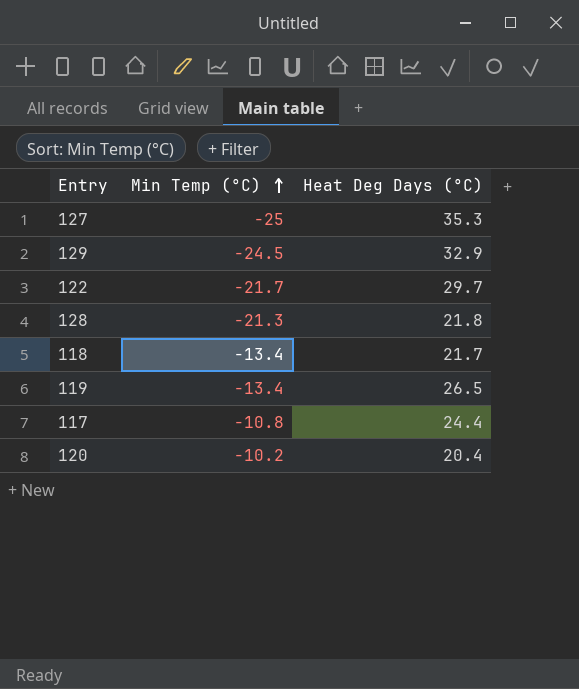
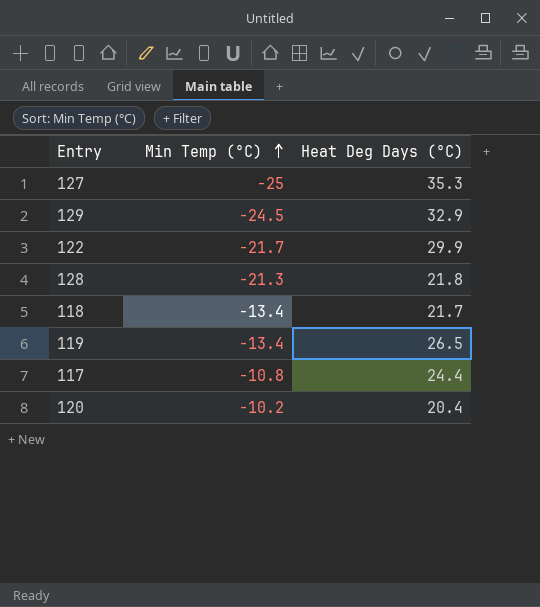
122 | Heat Deg Days (°C): 29.7 -> 29.9

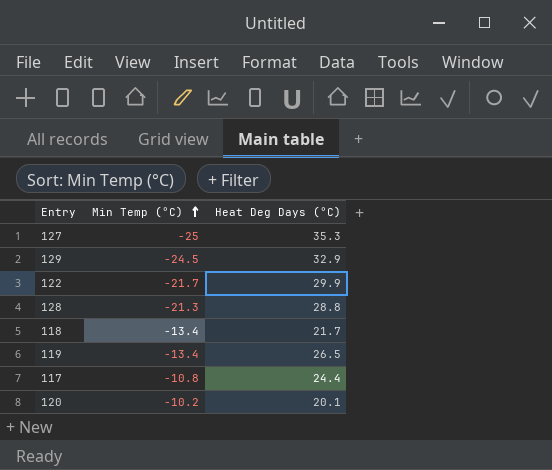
128 | Heat Deg Days (°C): 21.8 -> 28.8
120 | Heat Deg Days (°C): 20.4 -> 20.1

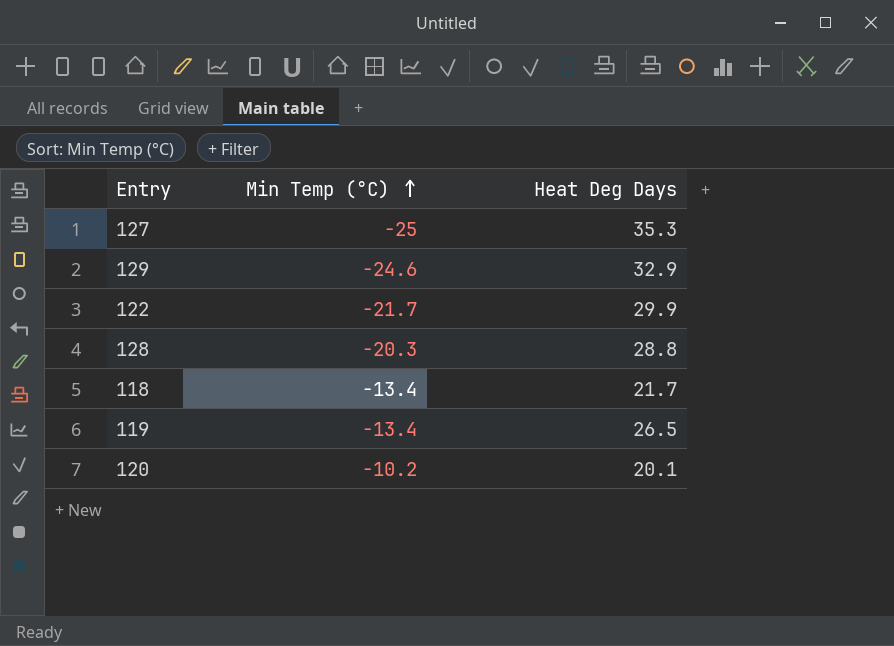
column name: Heat Deg Days (°C) -> Heat Deg Days
row 117: -10.8 | 24.4 -> none
129 | Min Temp (°C): -24.5 -> -24.6
128 | Min Temp (°C): -21.3 -> -20.3

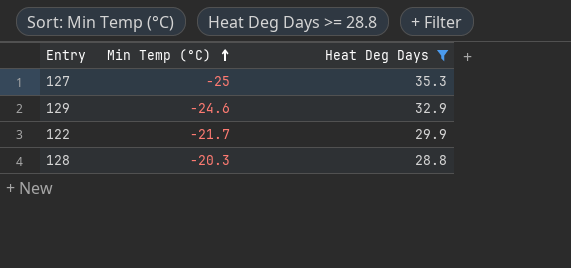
filter: none -> Heat Deg Days >= 28.8

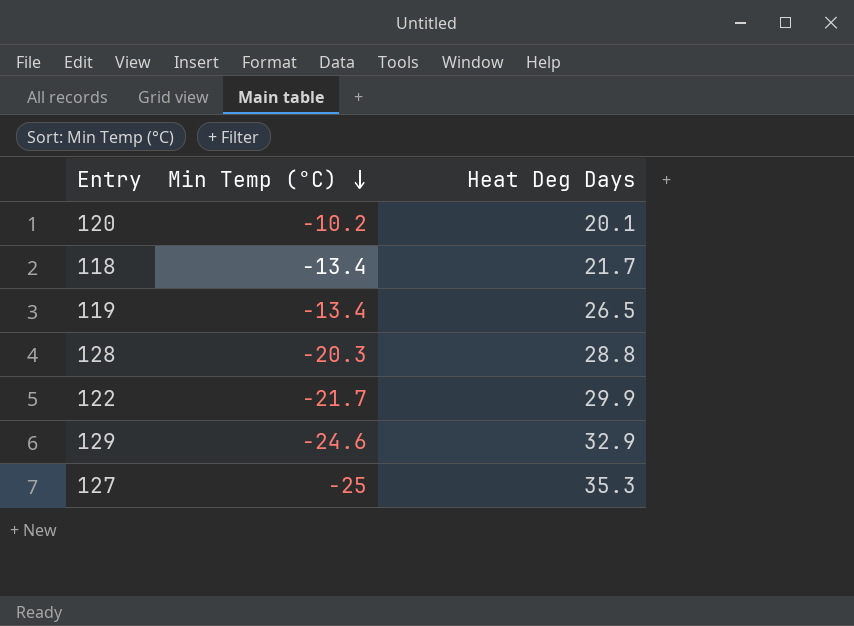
filter: Heat Deg Days >= 28.8 -> none
row order: Min Temp (°C) ascending -> Min Temp (°C) descending

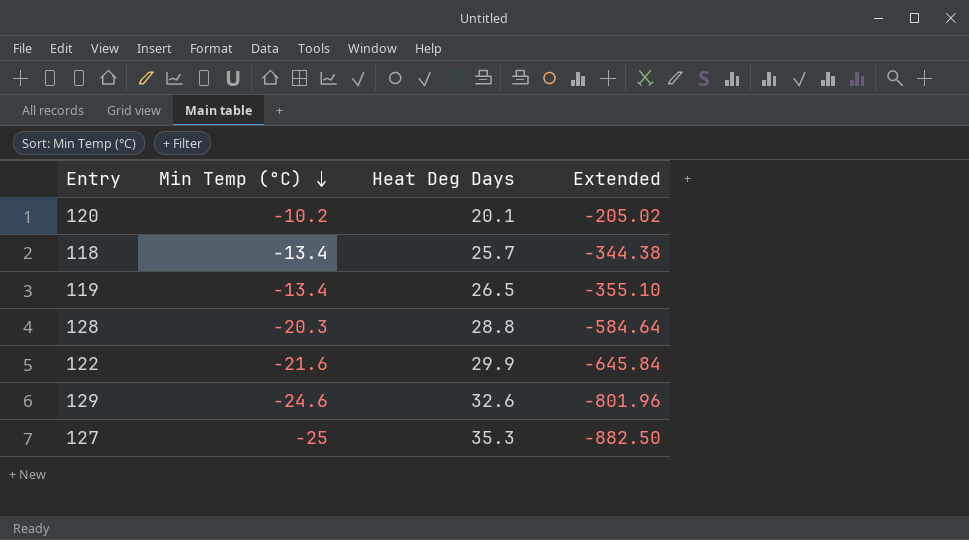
column Extended | formula: none -> [Min Temp (°C)] * [Heat Deg Days]
118 | Heat Deg Days: 21.7 -> 25.7
122 | Min Temp (°C): -21.7 -> -21.6
129 | Heat Deg Days: 32.9 -> 32.6

